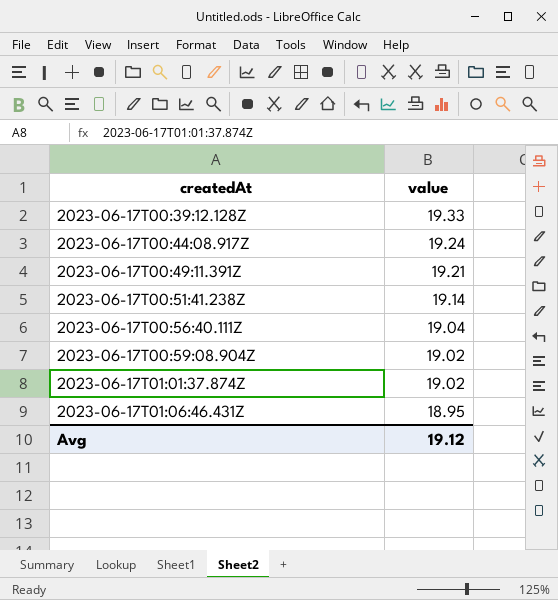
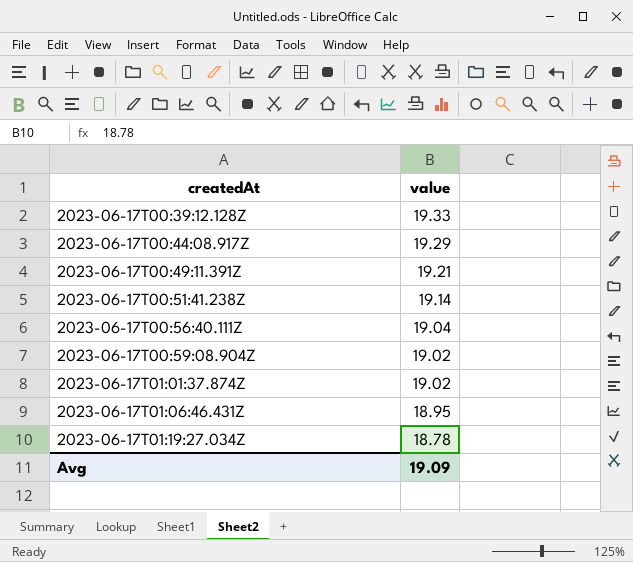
2023-06-17T00:44:08.917Z | value: 19.24 -> 19.29
row 2023-06-17T01:19:27.034Z: none -> 18.78
Avg | value: 19.12 -> 19.09

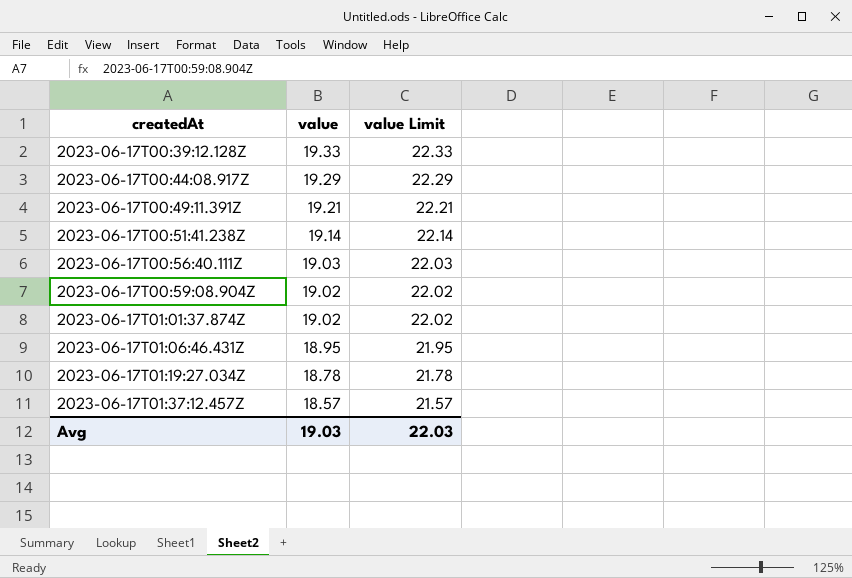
column value Limit | formula: none -> [value] + 3
2023-06-17T00:56:40.111Z | value: 19.04 -> 19.03
row 2023-06-17T01:37:12.457Z: none -> 18.57 | 21.57
Avg | value: 19.09 -> 19.03

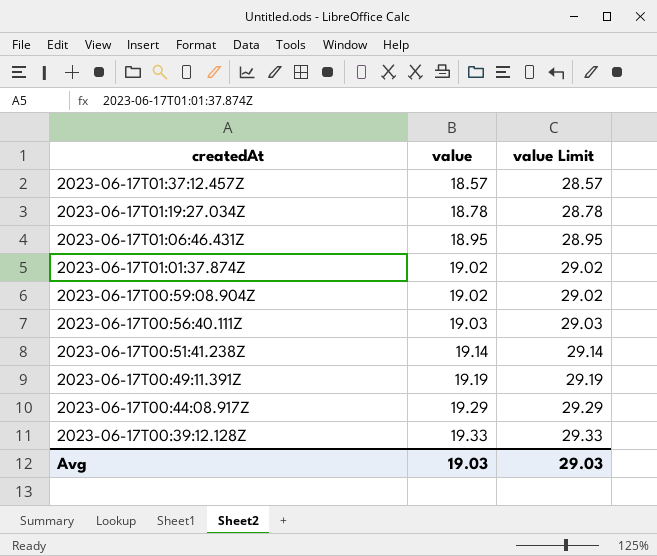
row order: createdAt ascending -> createdAt descending
column value Limit | formula: [value] + 3 -> [value] + 10
2023-06-17T00:49:11.391Z | value: 19.21 -> 19.19
Avg | value Limit: 22.03 -> 29.03

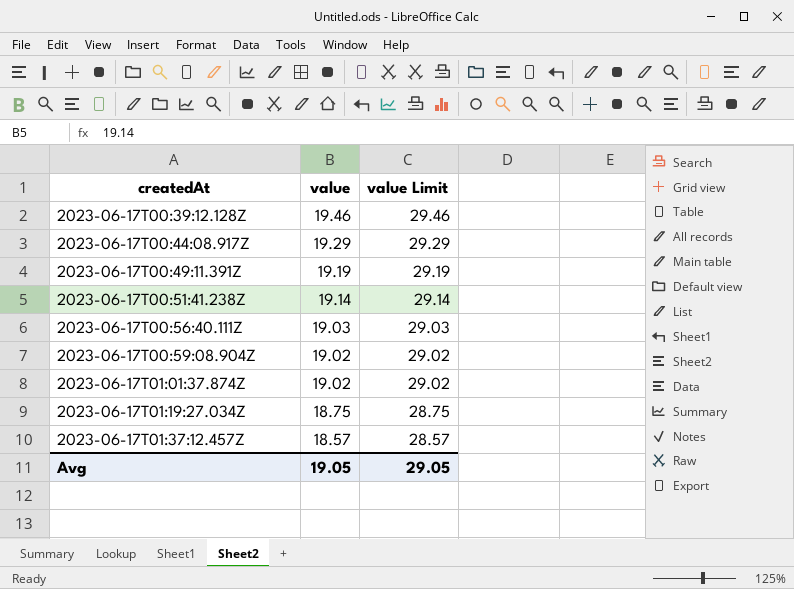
row order: createdAt descending -> createdAt ascending
row 2023-06-17T01:06:46.431Z: 18.95 | 28.95 -> none
2023-06-17T00:39:12.128Z | value: 19.33 -> 19.46
2023-06-17T00:39:12.128Z | value Limit: 29.33 -> 29.46
2023-06-17T01:19:27.034Z | value: 18.78 -> 18.75
2023-06-17T01:19:27.034Z | value Limit: 28.78 -> 28.75
Avg | value: 19.03 -> 19.05
Avg | value Limit: 29.03 -> 29.05

